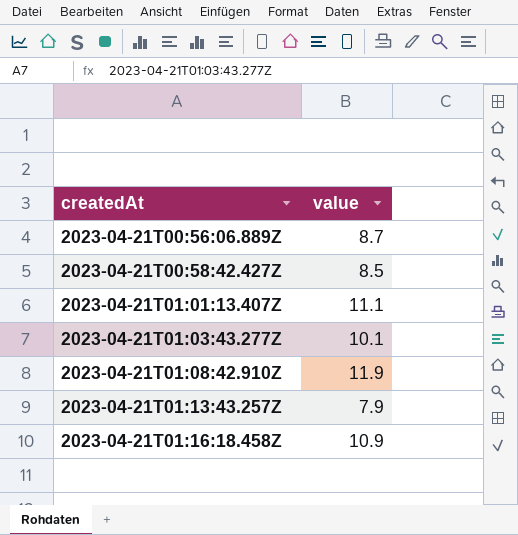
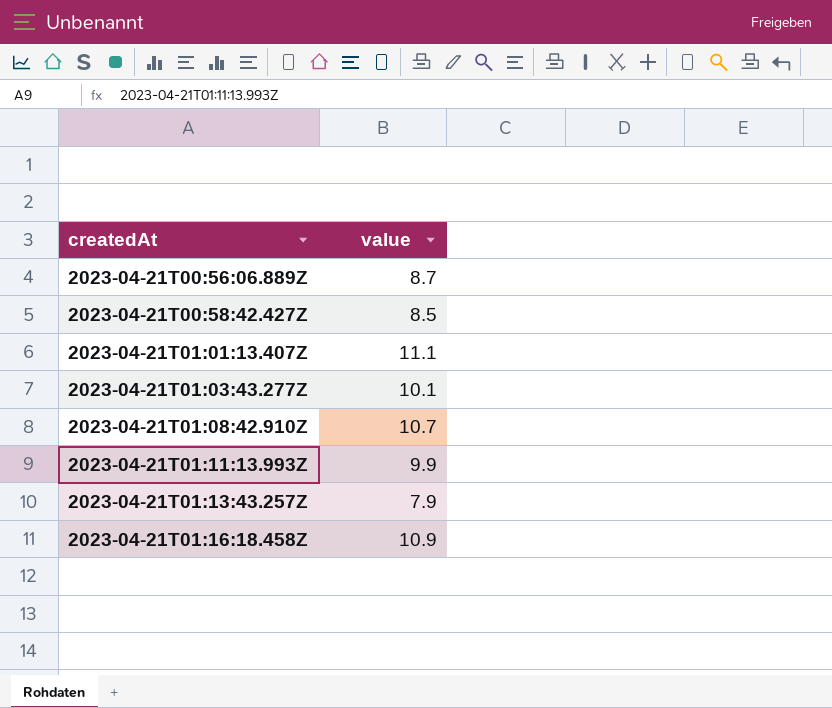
2023-04-21T01:08:42.910Z | value: 11.9 -> 10.7
row 2023-04-21T01:11:13.993Z: none -> 9.9

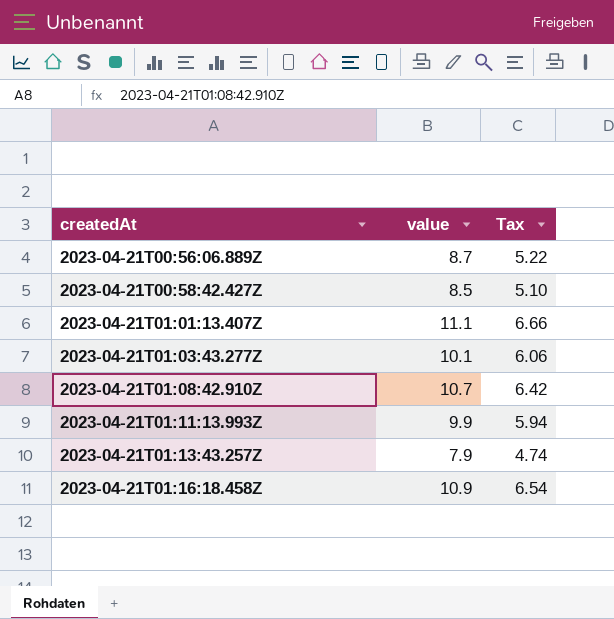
column Tax | formula: none -> [value] * 0.6

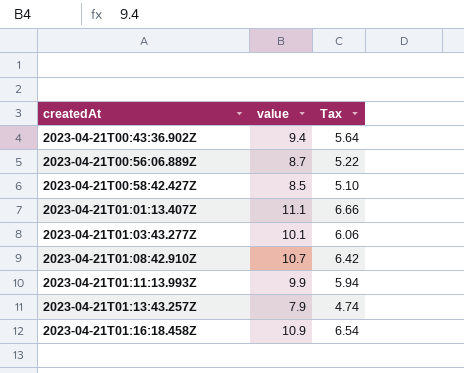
row 2023-04-21T00:43:36.902Z: none -> 9.4 | 5.64

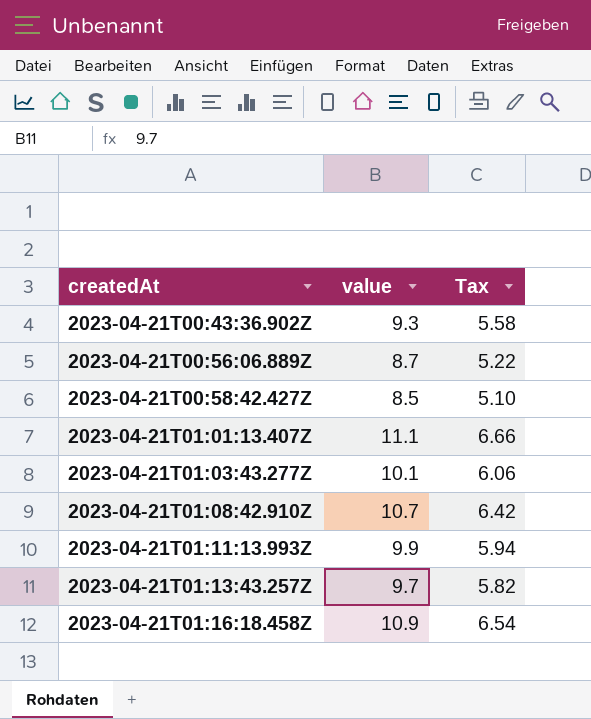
2023-04-21T00:43:36.902Z | value: 9.4 -> 9.3
2023-04-21T00:43:36.902Z | Tax: 5.64 -> 5.58
2023-04-21T01:13:43.257Z | value: 7.9 -> 9.7
2023-04-21T01:13:43.257Z | Tax: 4.74 -> 5.82

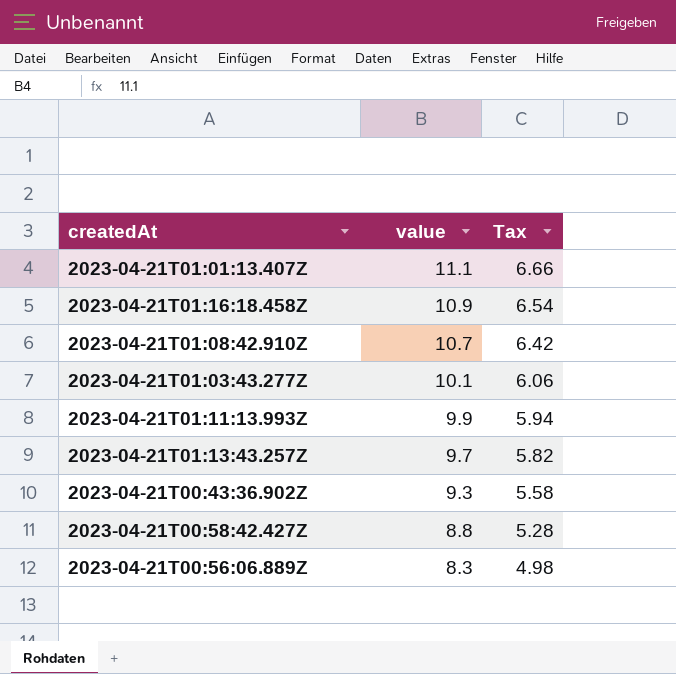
row order: createdAt ascending -> value descending
2023-04-21T00:58:42.427Z | value: 8.5 -> 8.8
2023-04-21T00:58:42.427Z | Tax: 5.10 -> 5.28
2023-04-21T00:56:06.889Z | value: 8.7 -> 8.3
2023-04-21T00:56:06.889Z | Tax: 5.22 -> 4.98

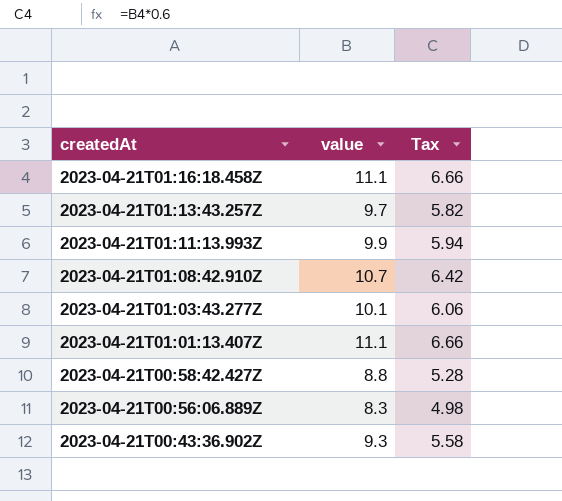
row order: value descending -> createdAt descending
2023-04-21T01:16:18.458Z | value: 10.9 -> 11.1
2023-04-21T01:16:18.458Z | Tax: 6.54 -> 6.66

